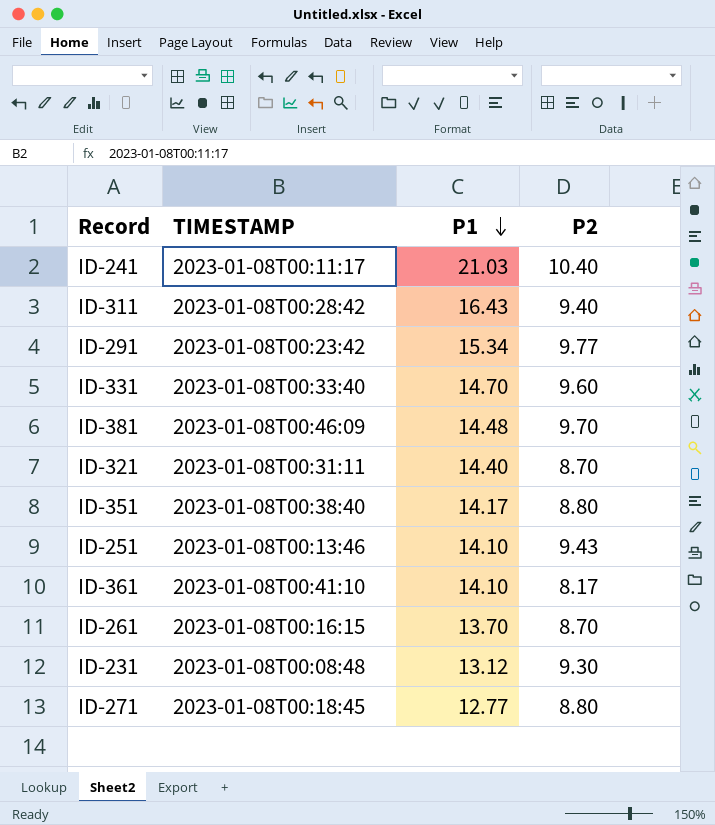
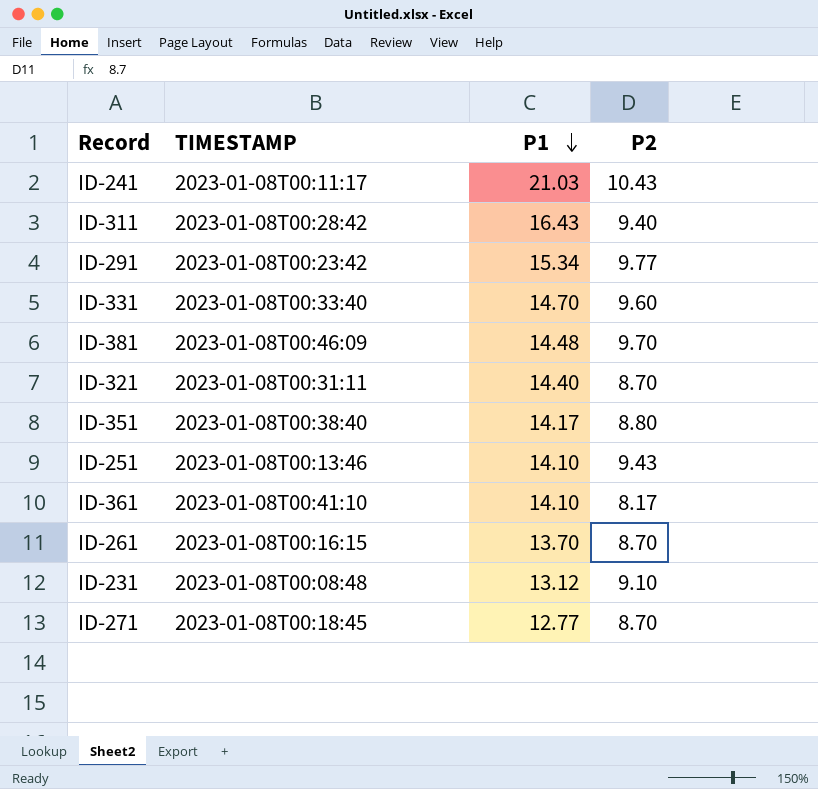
ID-241 | P2: 10.40 -> 10.43
ID-231 | P2: 9.30 -> 9.10
ID-271 | P2: 8.80 -> 8.70

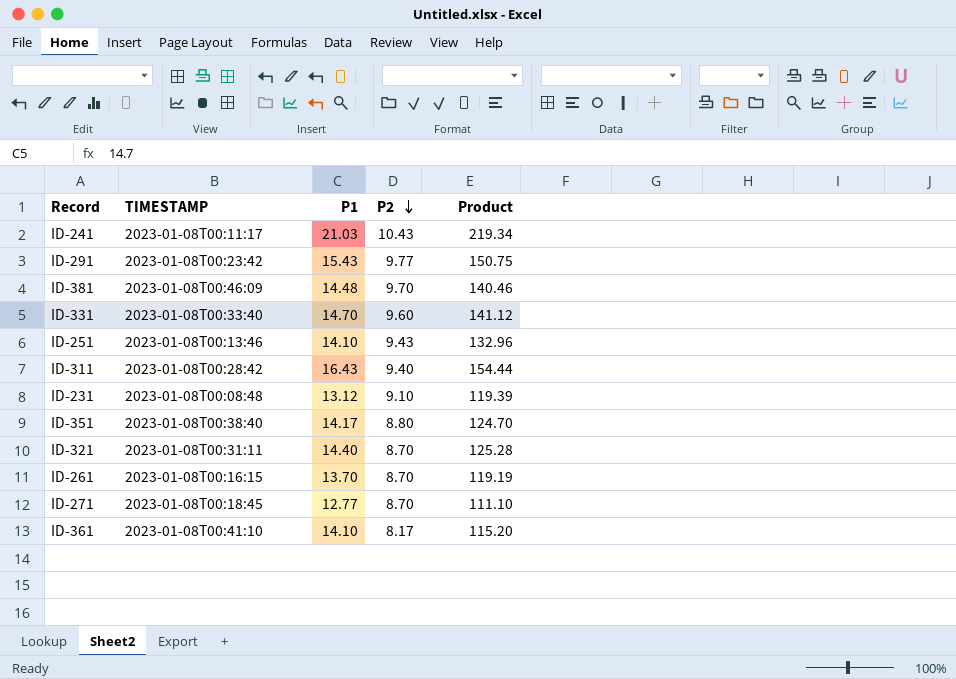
row order: P1 descending -> P2 descending
column Product | formula: none -> [P1] * [P2]
ID-291 | P1: 15.34 -> 15.43

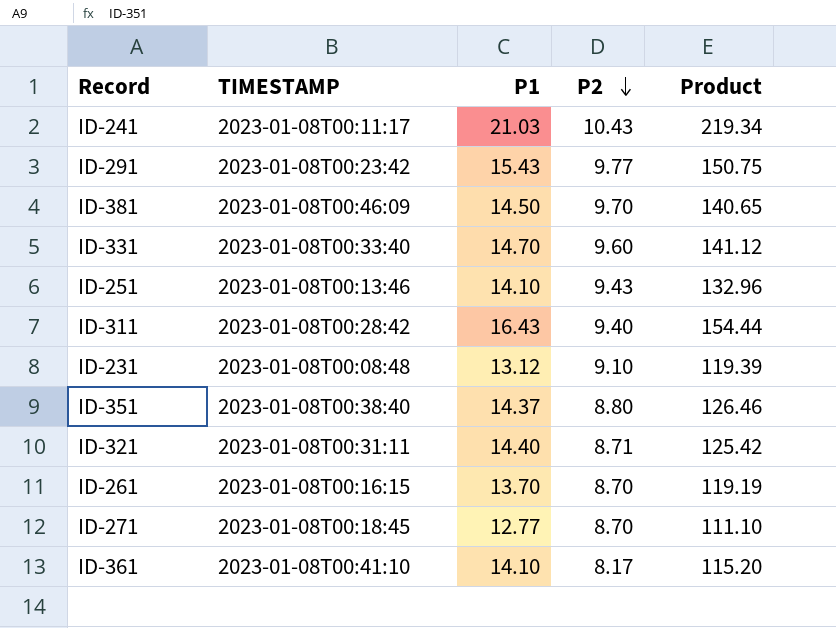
ID-381 | P1: 14.48 -> 14.50
ID-381 | Product: 140.46 -> 140.65
ID-351 | P1: 14.17 -> 14.37
ID-351 | Product: 124.70 -> 126.46
ID-321 | P2: 8.70 -> 8.71
ID-321 | Product: 125.28 -> 125.42

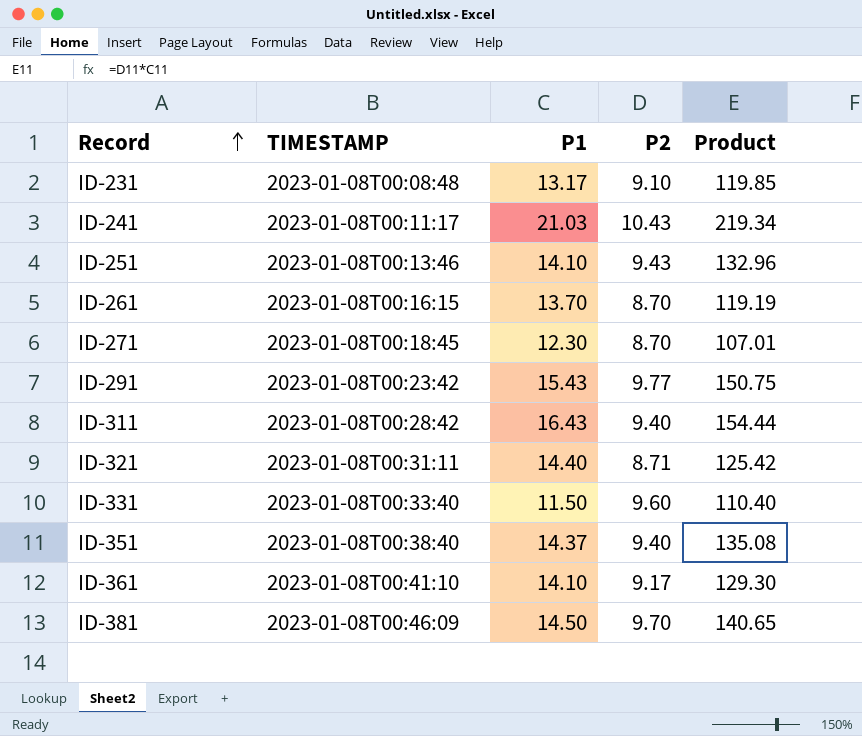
row order: P2 descending -> Record ascending
ID-231 | P1: 13.12 -> 13.17
ID-231 | Product: 119.39 -> 119.85
ID-271 | P1: 12.77 -> 12.30
ID-271 | Product: 111.10 -> 107.01
ID-331 | P1: 14.70 -> 11.50
ID-331 | Product: 141.12 -> 110.40
ID-351 | P2: 8.80 -> 9.40
ID-351 | Product: 126.46 -> 135.08
ID-361 | P2: 8.17 -> 9.17
ID-361 | Product: 115.20 -> 129.30

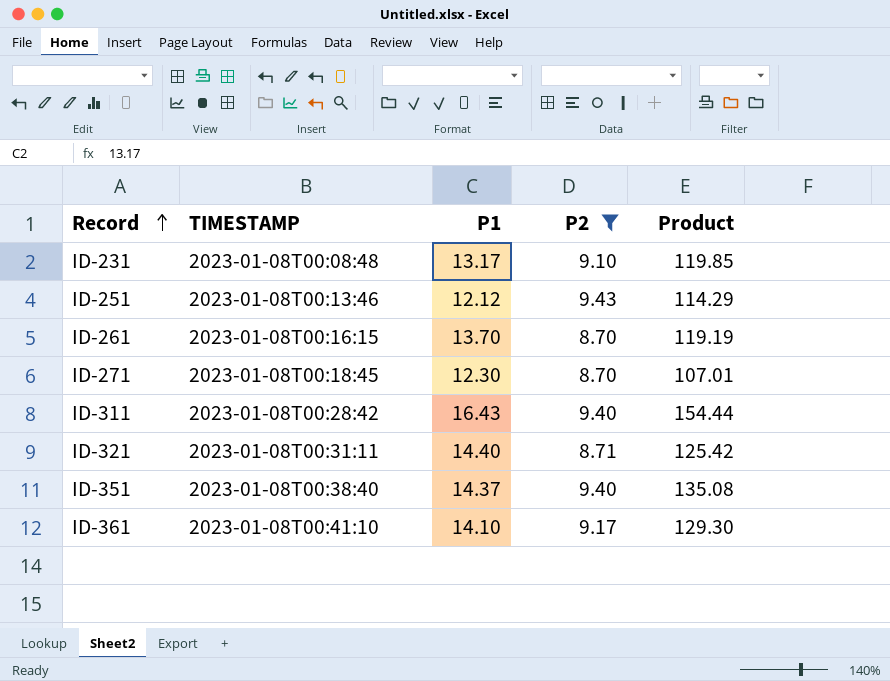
filter: none -> P2 <= 9.43
ID-251 | P1: 14.10 -> 12.12
ID-251 | Product: 132.96 -> 114.29

